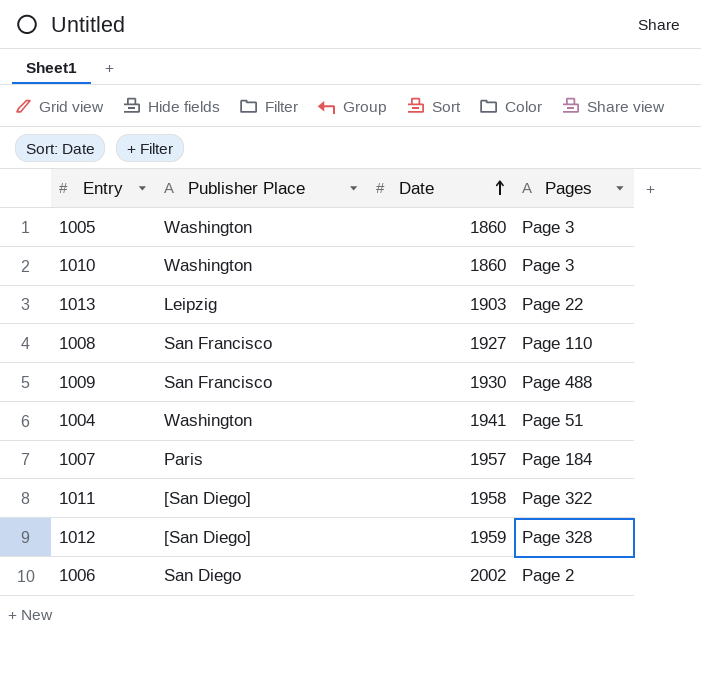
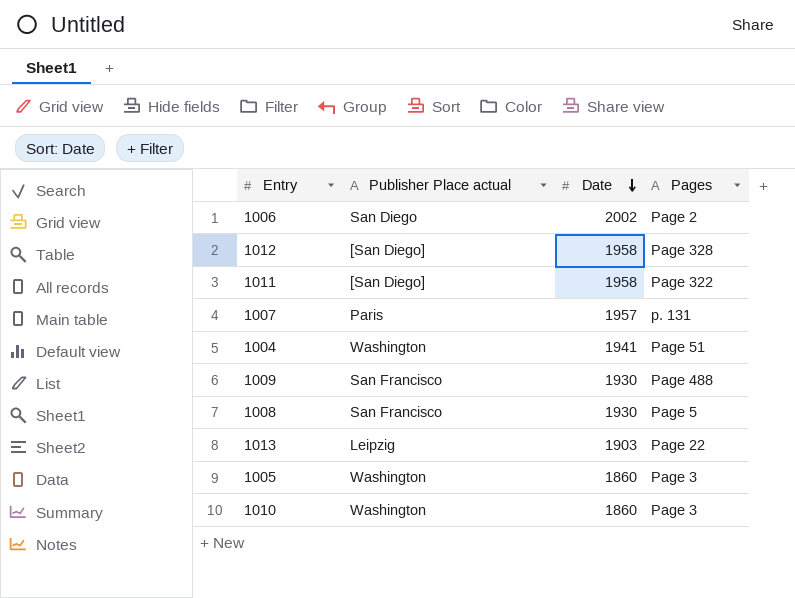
row order: Date ascending -> Date descending
column name: Publisher Place -> Publisher Place actual
1012 | Date: 1959 -> 1958
1007 | Pages: Page 184 -> p. 131
1008 | Date: 1927 -> 1930
1008 | Pages: Page 110 -> Page 5

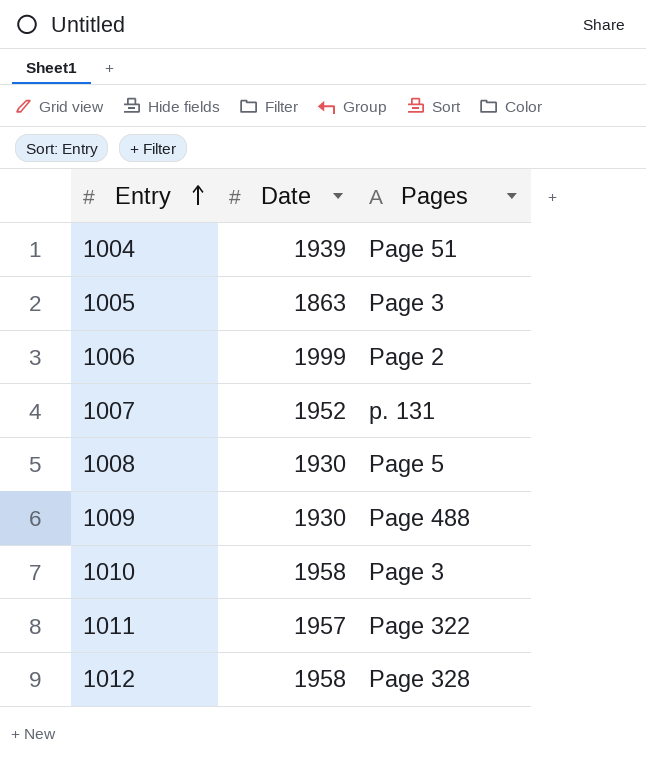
row order: Date descending -> Entry ascending
column Publisher Place actual | position: 2 -> none
row 1013: Leipzig | 1903 | Page 22 -> none
1004 | Date: 1941 -> 1939
1005 | Date: 1860 -> 1863
1006 | Date: 2002 -> 1999
1007 | Date: 1957 -> 1952
1010 | Date: 1860 -> 1958
1011 | Date: 1958 -> 1957

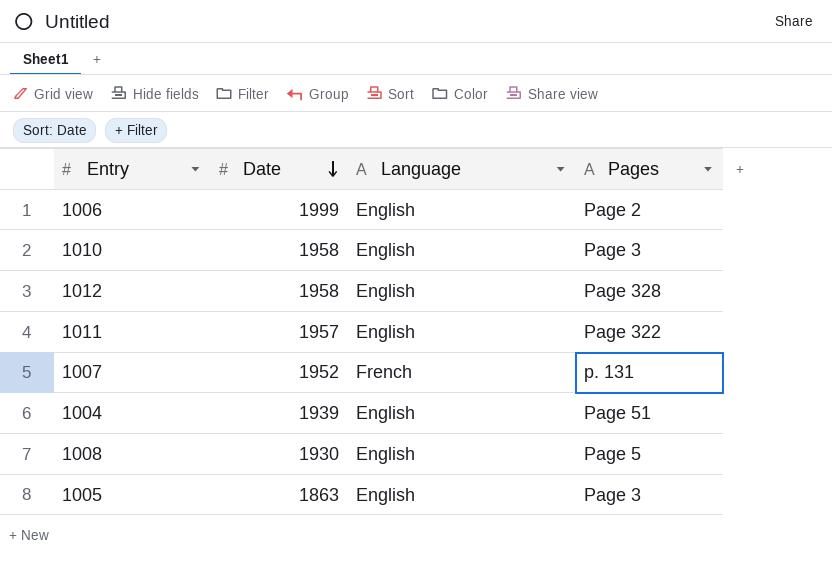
row order: Entry ascending -> Date descending
column Language | position: none -> 3
row 1009: 1930 | Page 488 -> none

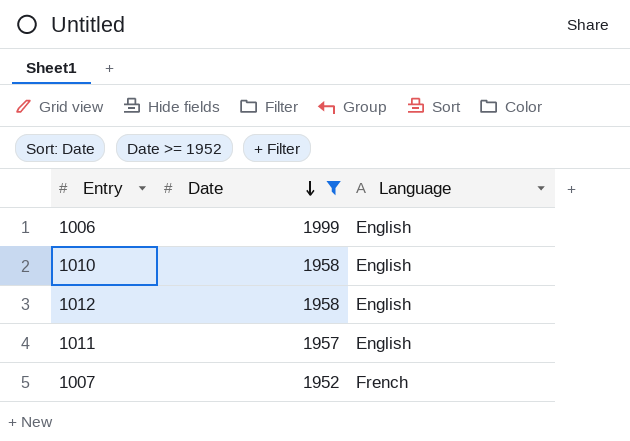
filter: none -> Date >= 1952
column Pages | position: 4 -> none

